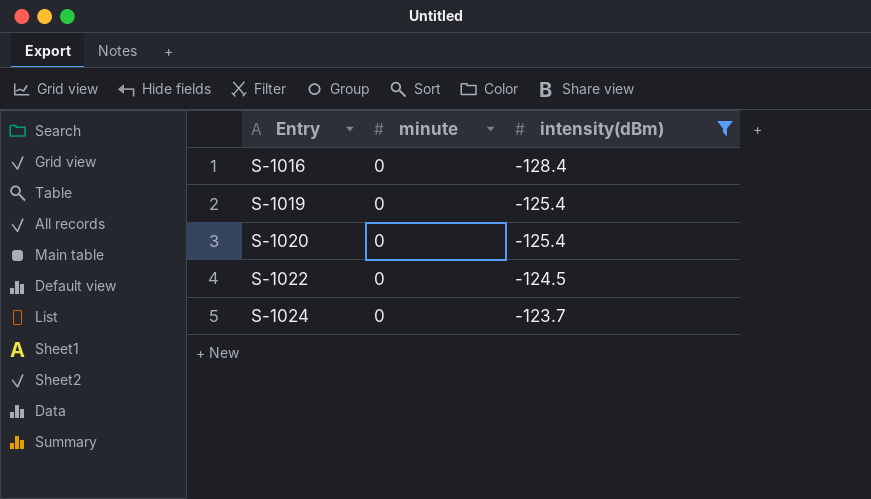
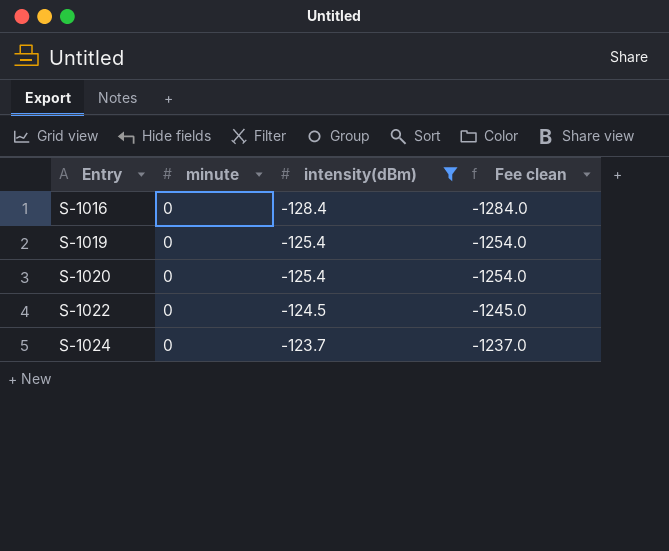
column Fee clean | formula: none -> [intensity(dBm)] * 10

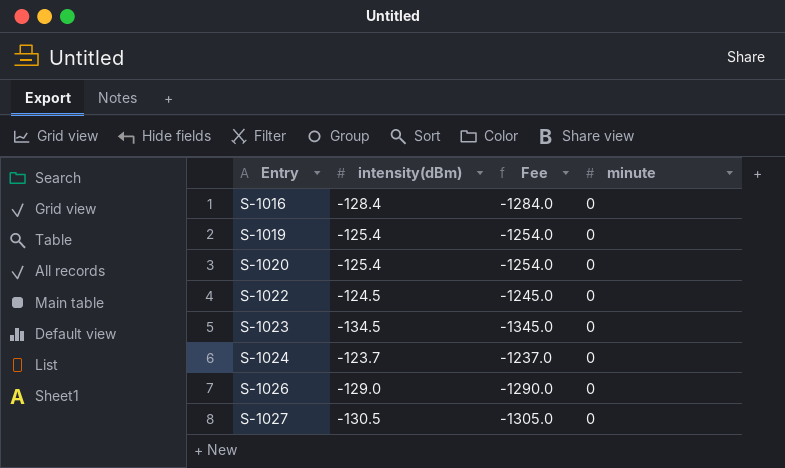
filter: intensity(dBm) >= -128.4 -> none
column name: Fee clean -> Fee
column minute | position: 2 -> 4

